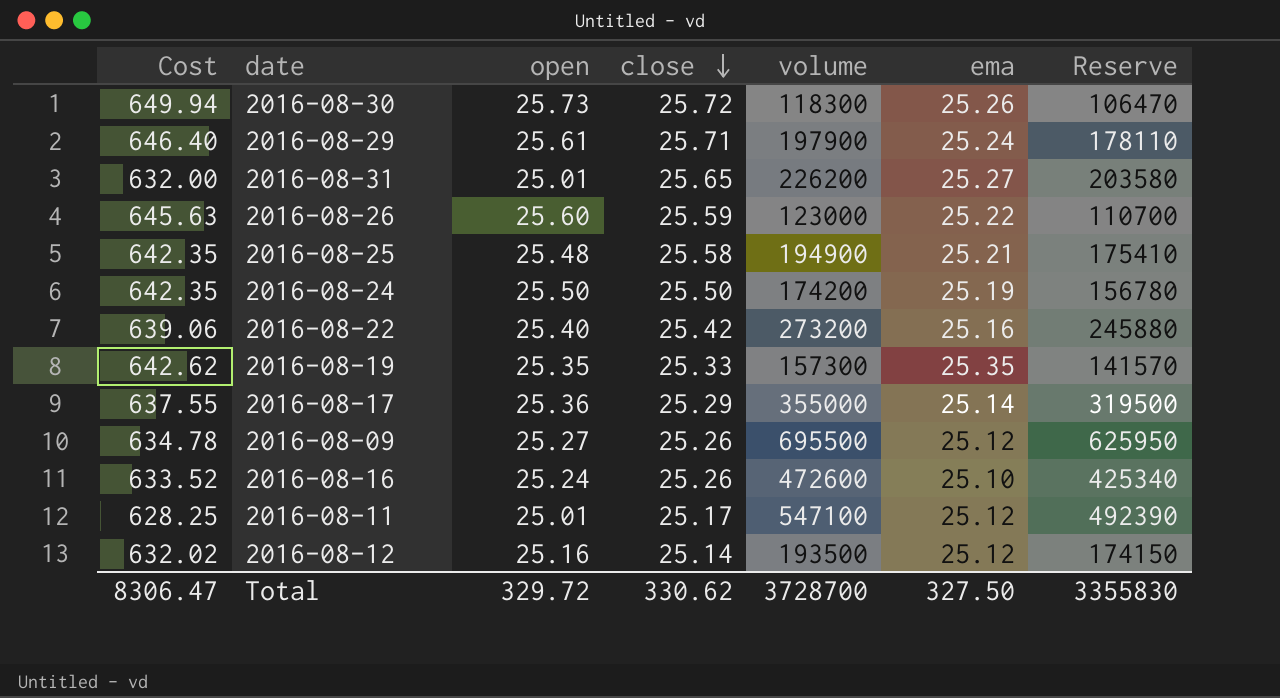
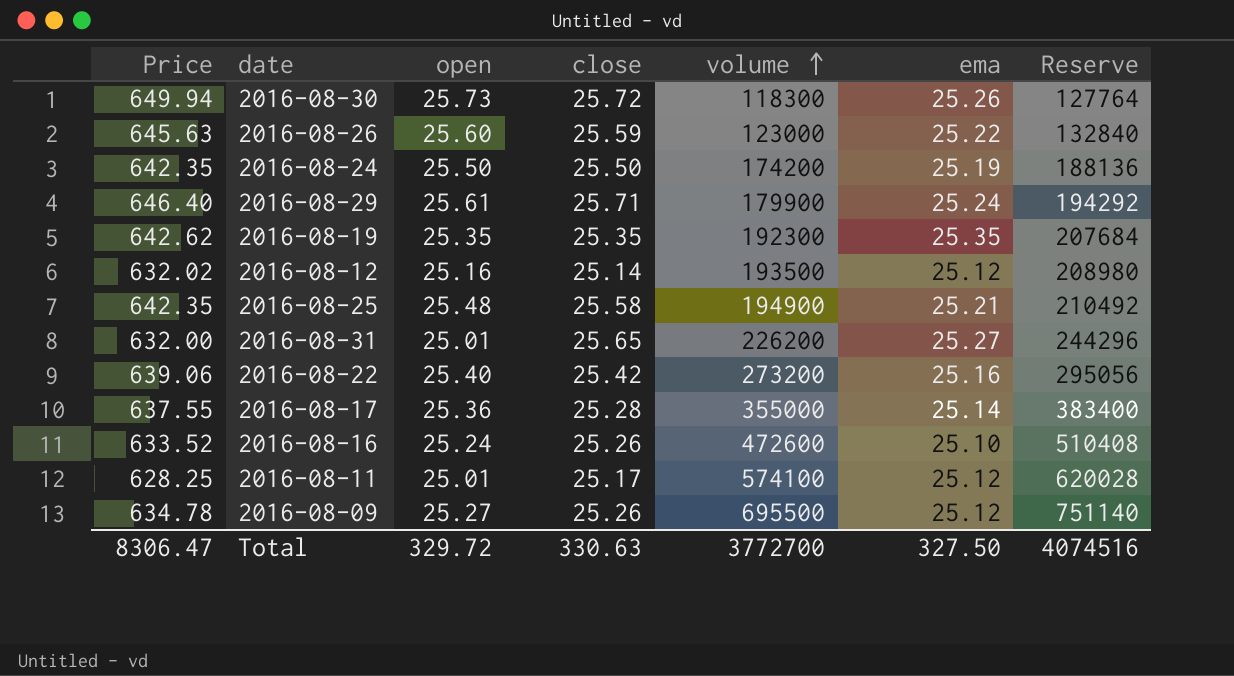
row order: close descending -> volume ascending
column name: Cost -> Price
column Reserve | formula: [volume] * 0.9 -> [volume] * 1.08
2016-08-29 | volume: 197900 -> 179900
2016-08-19 | close: 25.33 -> 25.35
2016-08-19 | volume: 157300 -> 192300
2016-08-17 | close: 25.29 -> 25.28
2016-08-11 | volume: 547100 -> 574100
Total | close: 330.62 -> 330.63
Total | volume: 3728700 -> 3772700
Total | Reserve: 3355830 -> 4074516

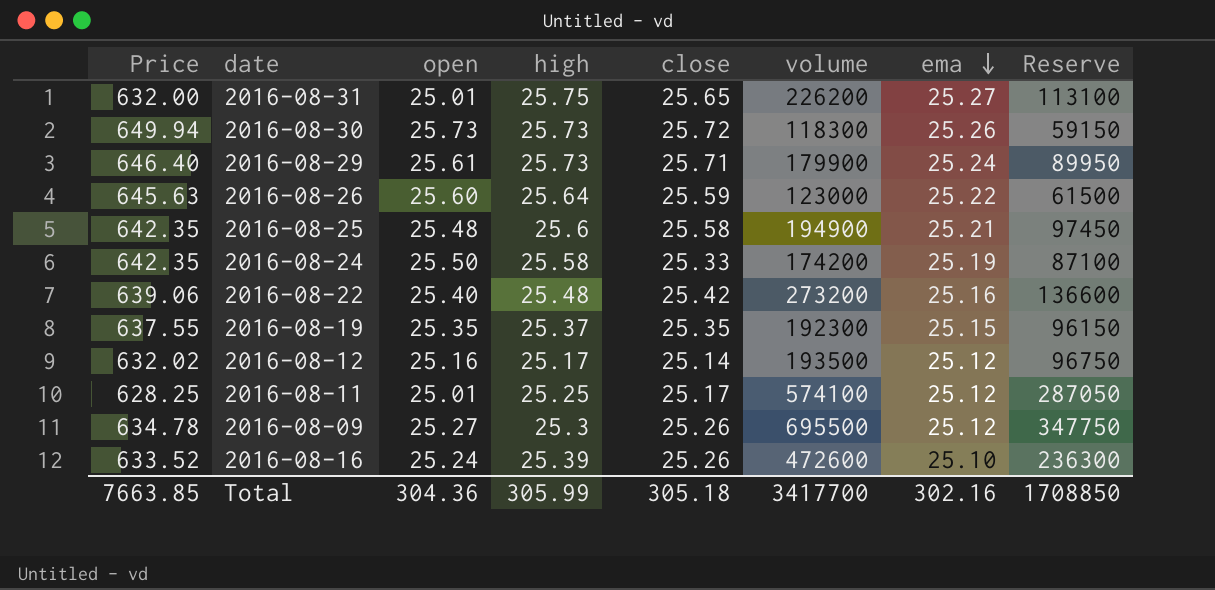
row order: volume ascending -> ema descending
column high | position: none -> 4
column Reserve | formula: [volume] * 1.08 -> [volume] * 0.5
row 2016-08-17: 637.55 | 25.36 | 25.28 | 355000 | 25.14 | 383400 -> none
2016-08-24 | close: 25.50 -> 25.33
2016-08-19 | Price: 642.62 -> 637.55
2016-08-19 | ema: 25.35 -> 25.15
Total | Price: 8306.47 -> 7663.85
Total | open: 329.72 -> 304.36
Total | close: 330.63 -> 305.18
Total | volume: 3772700 -> 3417700
Total | ema: 327.50 -> 302.16
Total | Reserve: 4074516 -> 1708850

